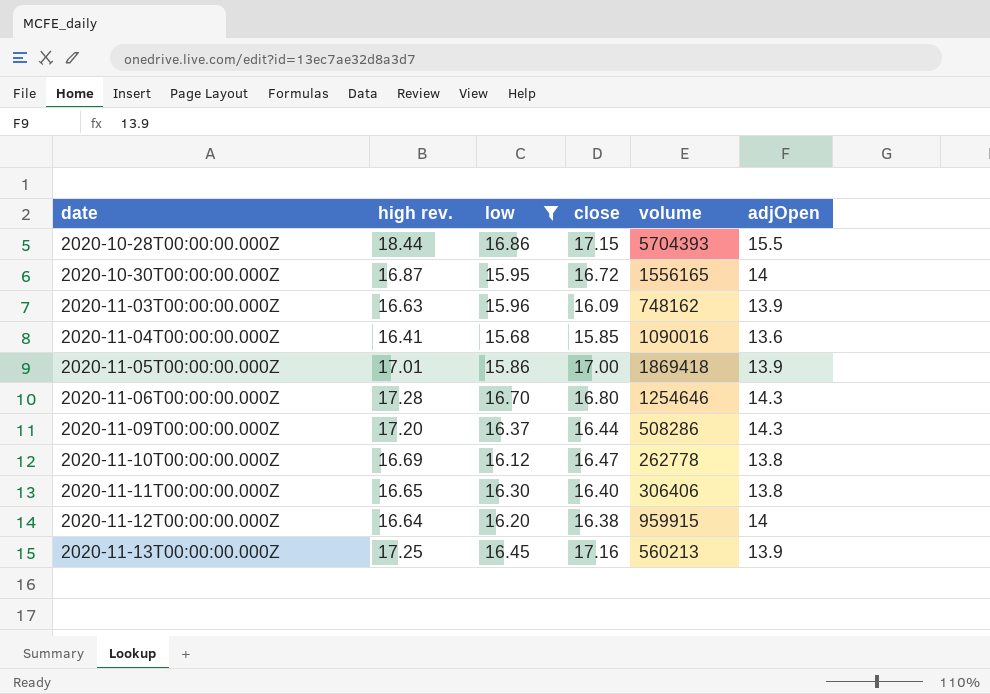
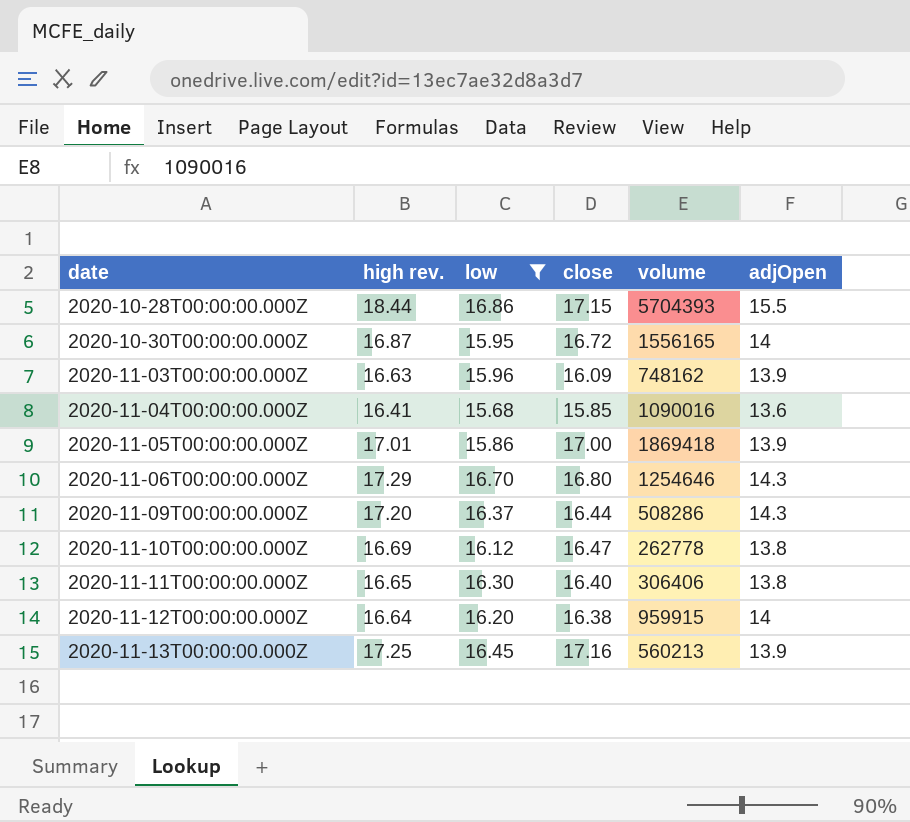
2020-11-06T00:00:00.000Z | high rev.: 17.28 -> 17.29

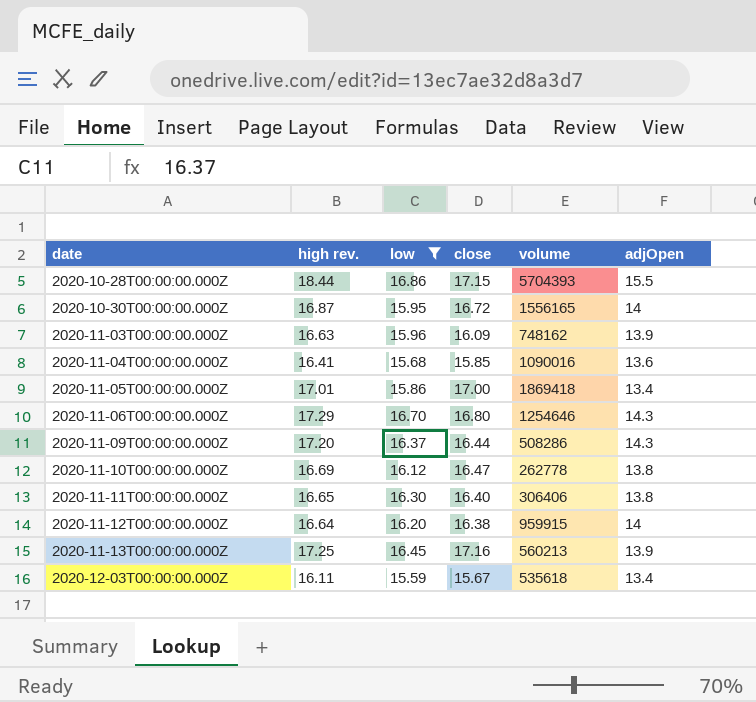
2020-11-05T00:00:00.000Z | adjOpen: 13.9 -> 13.4
row 2020-12-03T00:00:00.000Z: none -> 16.11 | 15.59 | 15.67 | 535618 | 13.4

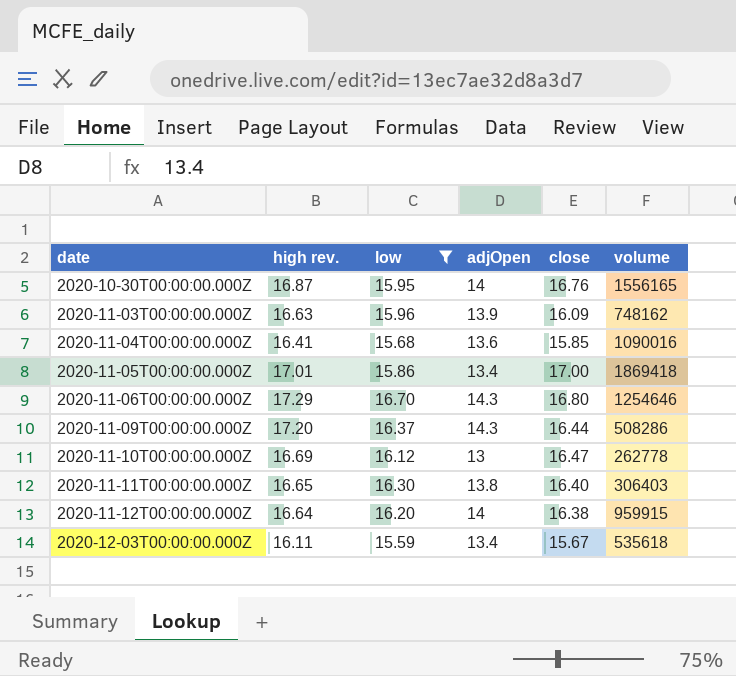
column adjOpen | position: 6 -> 4
row 2020-10-28T00:00:00.000Z: 18.44 | 16.86 | 17.15 | 5704393 | 15.5 -> none
row 2020-11-13T00:00:00.000Z: 17.25 | 16.45 | 17.16 | 560213 | 13.9 -> none
2020-10-30T00:00:00.000Z | close: 16.72 -> 16.76
2020-11-10T00:00:00.000Z | adjOpen: 13.8 -> 13
2020-11-11T00:00:00.000Z | volume: 306406 -> 306403

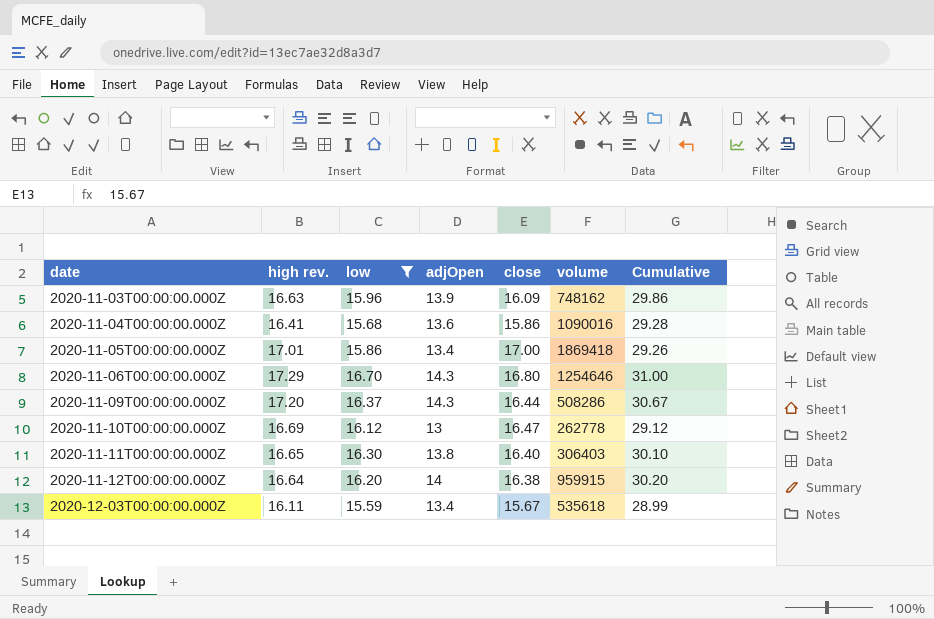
column Cumulative | formula: none -> [low] + [adjOpen]
row 2020-10-30T00:00:00.000Z: 16.87 | 15.95 | 14 | 16.76 | 1556165 -> none
2020-11-04T00:00:00.000Z | close: 15.85 -> 15.86

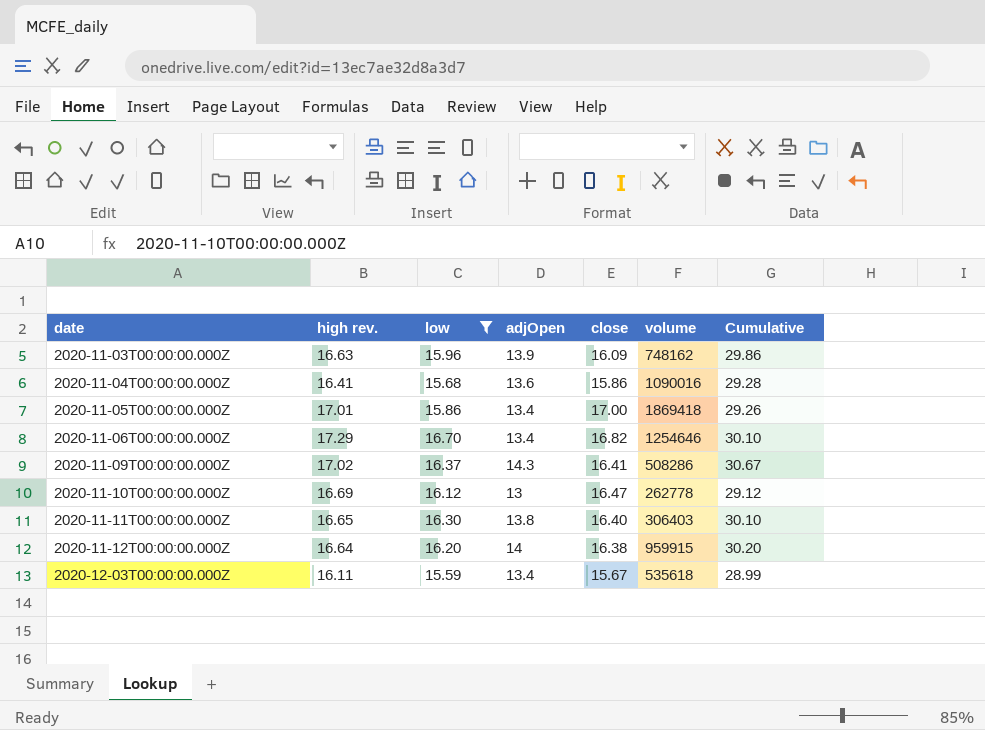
2020-11-06T00:00:00.000Z | adjOpen: 14.3 -> 13.4
2020-11-06T00:00:00.000Z | close: 16.80 -> 16.82
2020-11-06T00:00:00.000Z | Cumulative: 31.00 -> 30.10
2020-11-09T00:00:00.000Z | high rev.: 17.20 -> 17.02
2020-11-09T00:00:00.000Z | close: 16.44 -> 16.41

